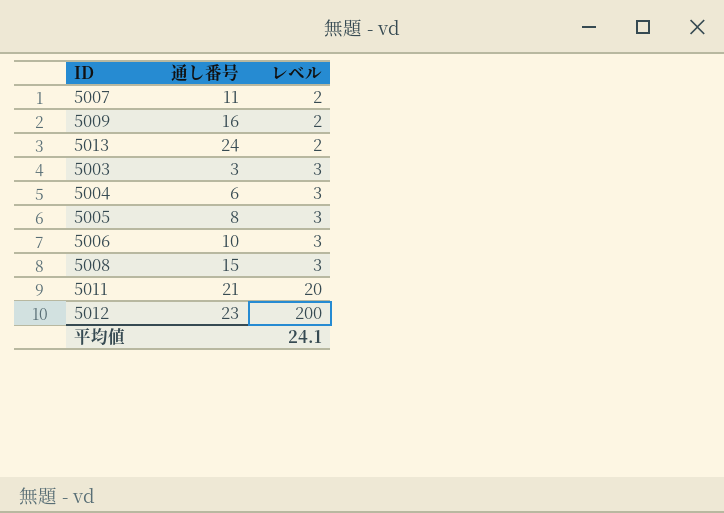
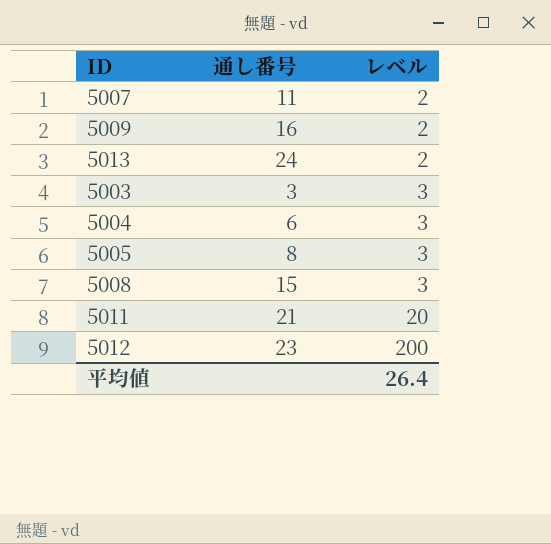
row 5006: 10 | 3 -> none
平均値 | レベル: 24.1 -> 26.4

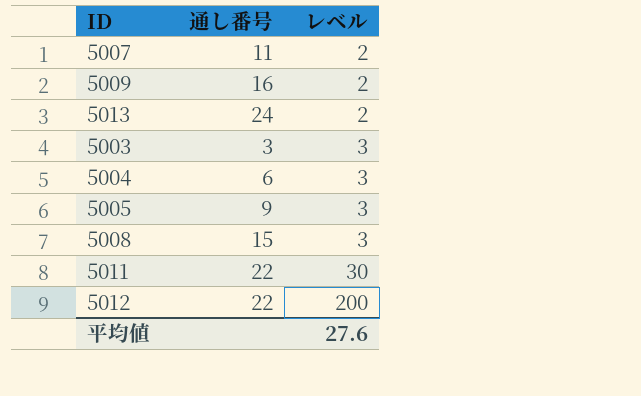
5005 | 通し番号: 8 -> 9
5011 | 通し番号: 21 -> 22
5011 | レベル: 20 -> 30
5012 | 通し番号: 23 -> 22
平均値 | レベル: 26.4 -> 27.6

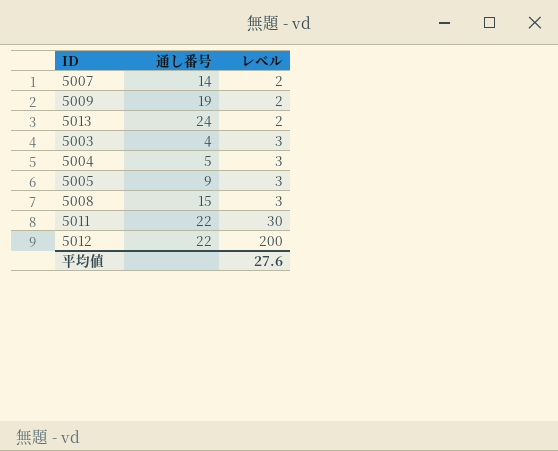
5007 | 通し番号: 11 -> 14
5009 | 通し番号: 16 -> 19
5003 | 通し番号: 3 -> 4
5004 | 通し番号: 6 -> 5

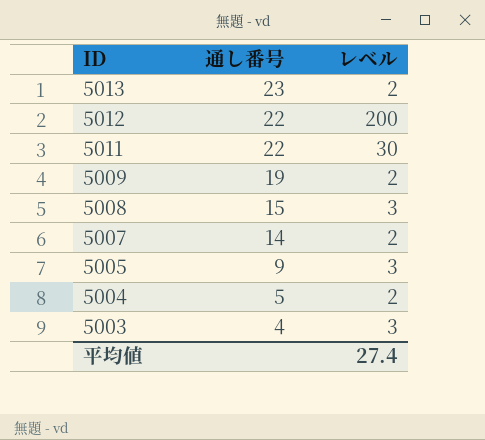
row order: レベル ascending -> ID descending
5013 | 通し番号: 24 -> 23
5004 | レベル: 3 -> 2
平均値 | レベル: 27.6 -> 27.4

